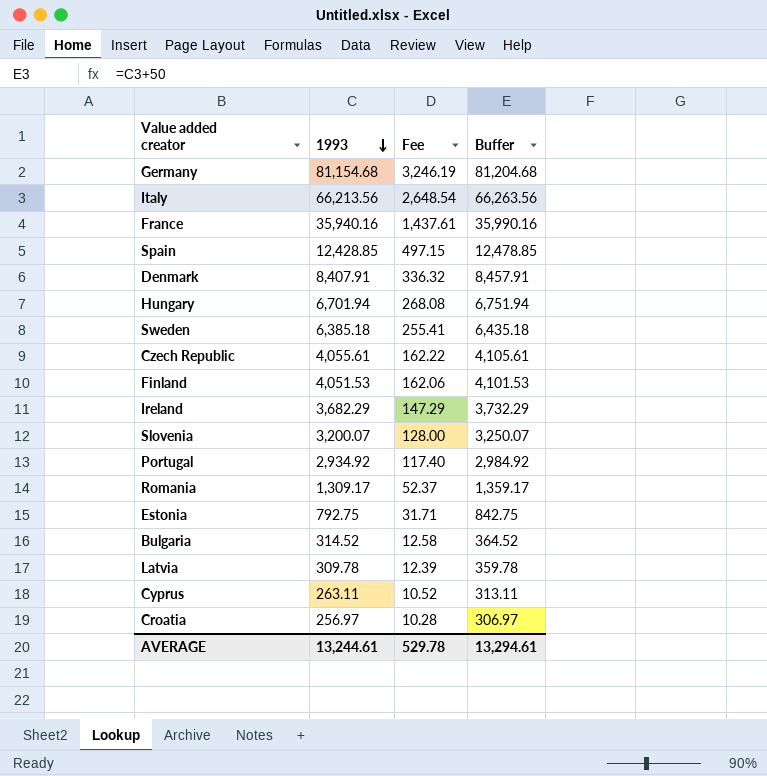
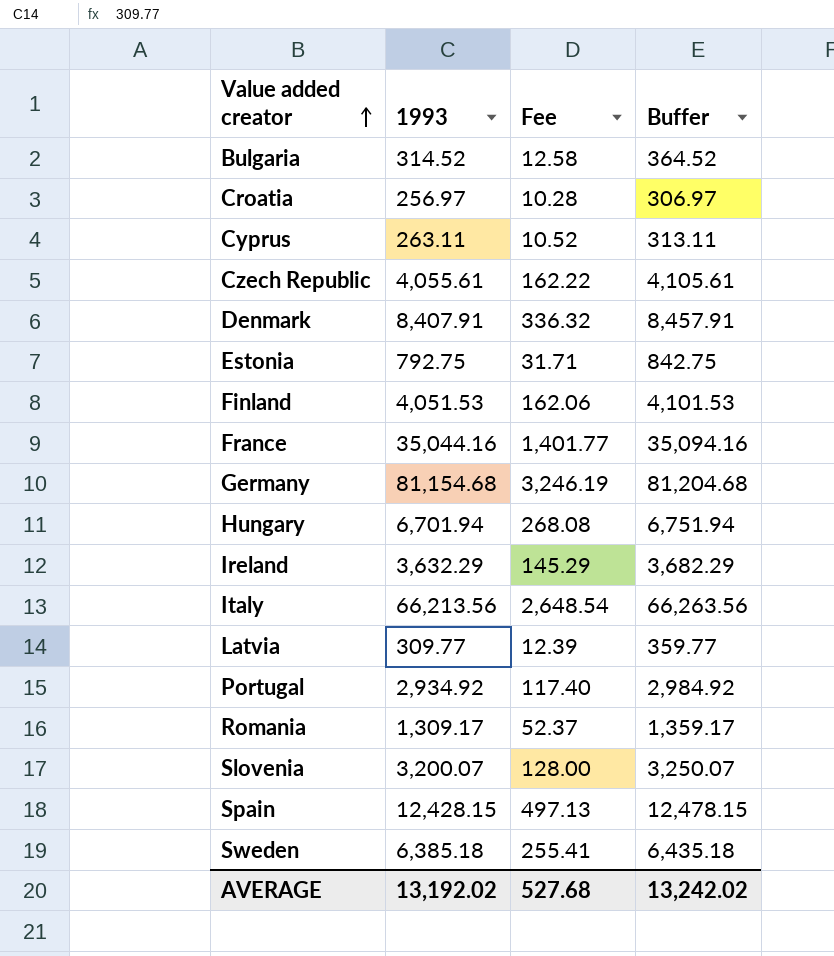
row order: 1993 descending -> Value added creator ascending
France | 1993: 35,940.16 -> 35,044.16
France | Fee: 1,437.61 -> 1,401.77
France | Buffer: 35,990.16 -> 35,094.16
Ireland | 1993: 3,682.29 -> 3,632.29
Ireland | Fee: 147.29 -> 145.29
Ireland | Buffer: 3,732.29 -> 3,682.29
Latvia | 1993: 309.78 -> 309.77
Latvia | Buffer: 359.78 -> 359.77
Spain | 1993: 12,428.85 -> 12,428.15
Spain | Fee: 497.15 -> 497.13
Spain | Buffer: 12,478.85 -> 12,478.15
AVERAGE | 1993: 13,244.61 -> 13,192.02
AVERAGE | Fee: 529.78 -> 527.68
AVERAGE | Buffer: 13,294.61 -> 13,242.02

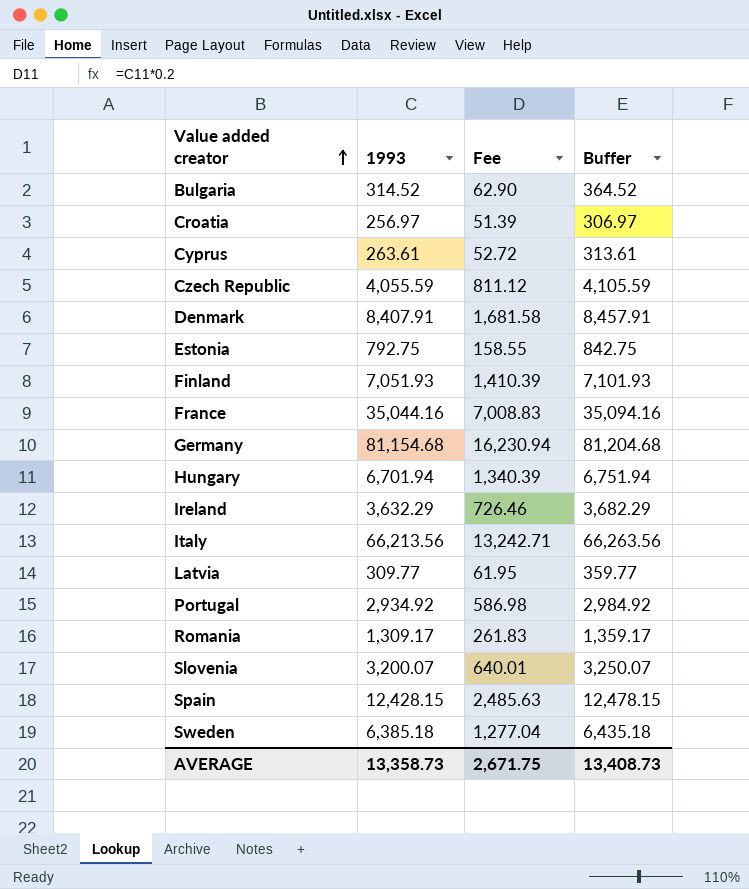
column Fee | formula: [1993] * 0.04 -> [1993] * 0.2
Cyprus | 1993: 263.11 -> 263.61
Cyprus | Buffer: 313.11 -> 313.61
Czech Republic | 1993: 4,055.61 -> 4,055.59
Czech Republic | Buffer: 4,105.61 -> 4,105.59
Finland | 1993: 4,051.53 -> 7,051.93
Finland | Buffer: 4,101.53 -> 7,101.93
AVERAGE | 1993: 13,192.02 -> 13,358.73
AVERAGE | Fee: 527.68 -> 2,671.75
AVERAGE | Buffer: 13,242.02 -> 13,408.73

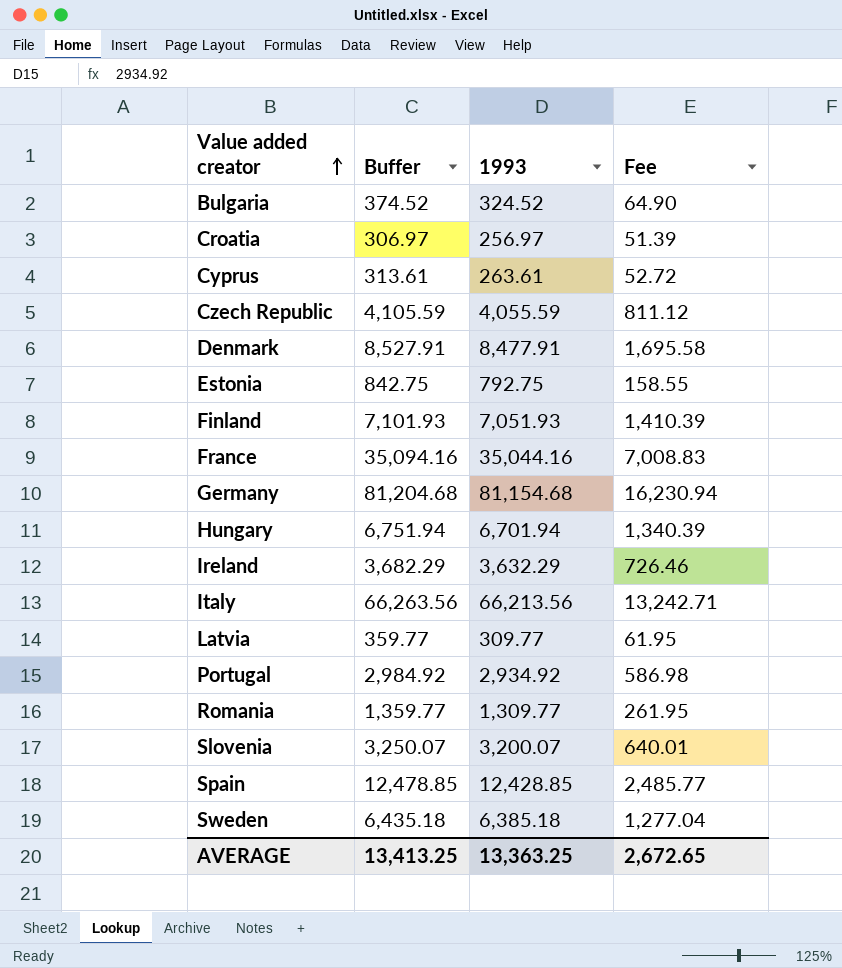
column Buffer | position: 4 -> 2
Bulgaria | Buffer: 364.52 -> 374.52
Bulgaria | 1993: 314.52 -> 324.52
Bulgaria | Fee: 62.90 -> 64.90
Denmark | Buffer: 8,457.91 -> 8,527.91
Denmark | 1993: 8,407.91 -> 8,477.91
Denmark | Fee: 1,681.58 -> 1,695.58
Romania | Buffer: 1,359.17 -> 1,359.77
Romania | 1993: 1,309.17 -> 1,309.77
Romania | Fee: 261.83 -> 261.95
Spain | Buffer: 12,478.15 -> 12,478.85
Spain | 1993: 12,428.15 -> 12,428.85
Spain | Fee: 2,485.63 -> 2,485.77
AVERAGE | Buffer: 13,408.73 -> 13,413.25
AVERAGE | 1993: 13,358.73 -> 13,363.25
AVERAGE | Fee: 2,671.75 -> 2,672.65

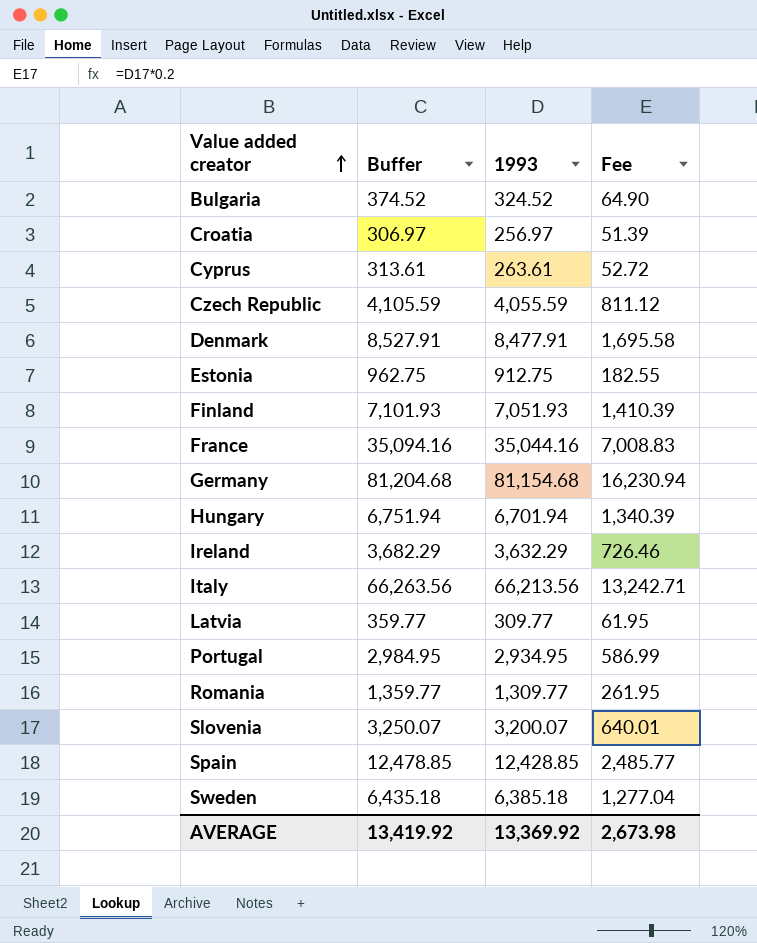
Estonia | Buffer: 842.75 -> 962.75
Estonia | 1993: 792.75 -> 912.75
Estonia | Fee: 158.55 -> 182.55
Portugal | Buffer: 2,984.92 -> 2,984.95
Portugal | 1993: 2,934.92 -> 2,934.95
Portugal | Fee: 586.98 -> 586.99
AVERAGE | Buffer: 13,413.25 -> 13,419.92
AVERAGE | 1993: 13,363.25 -> 13,369.92
AVERAGE | Fee: 2,672.65 -> 2,673.98

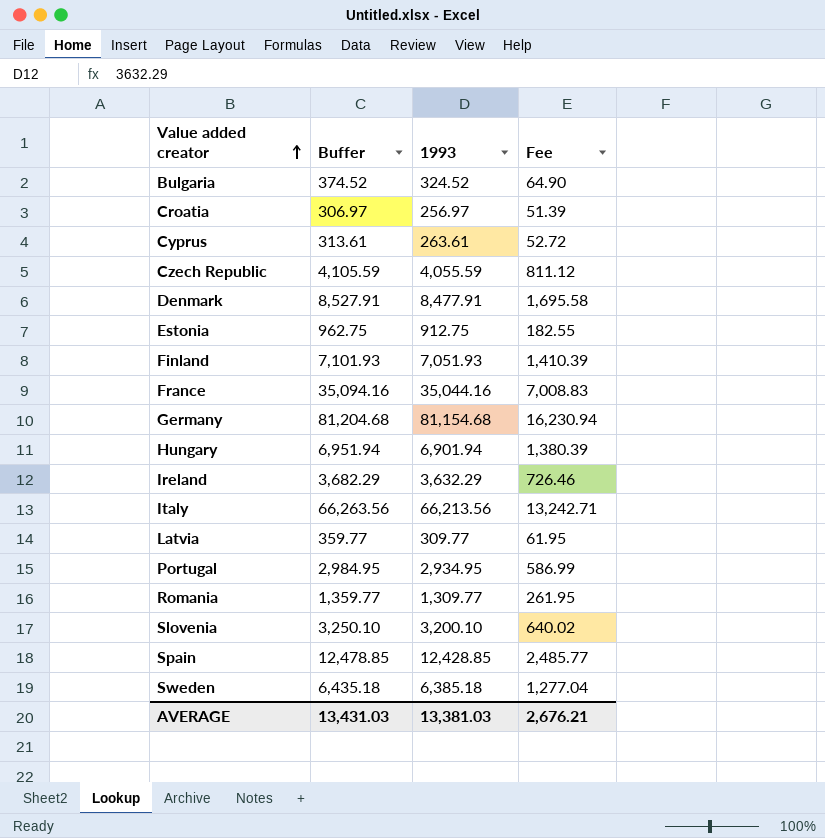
Hungary | Buffer: 6,751.94 -> 6,951.94
Hungary | 1993: 6,701.94 -> 6,901.94
Hungary | Fee: 1,340.39 -> 1,380.39
Slovenia | Buffer: 3,250.07 -> 3,250.10
Slovenia | 1993: 3,200.07 -> 3,200.10
Slovenia | Fee: 640.01 -> 640.02
AVERAGE | Buffer: 13,419.92 -> 13,431.03
AVERAGE | 1993: 13,369.92 -> 13,381.03
AVERAGE | Fee: 2,673.98 -> 2,676.21

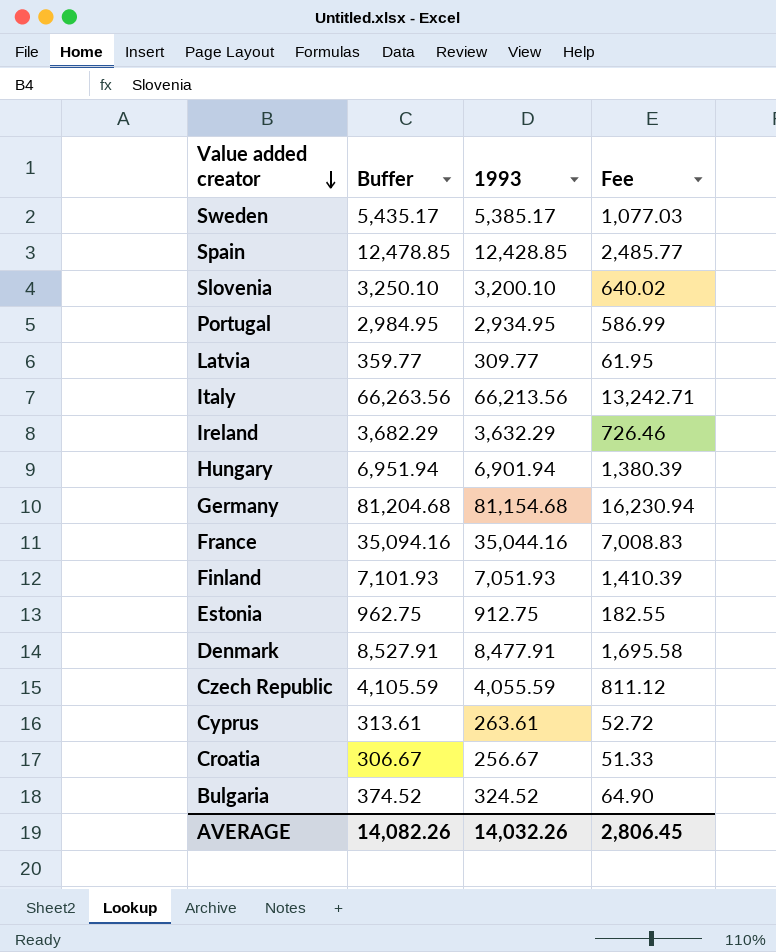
row order: Value added creator ascending -> Value added creator descending
row Romania: 1,359.77 | 1,309.77 | 261.95 -> none
Sweden | Buffer: 6,435.18 -> 5,435.17
Sweden | 1993: 6,385.18 -> 5,385.17
Sweden | Fee: 1,277.04 -> 1,077.03
Croatia | Buffer: 306.97 -> 306.67
Croatia | 1993: 256.97 -> 256.67
Croatia | Fee: 51.39 -> 51.33
AVERAGE | Buffer: 13,431.03 -> 14,082.26
AVERAGE | 1993: 13,381.03 -> 14,032.26
AVERAGE | Fee: 2,676.21 -> 2,806.45

